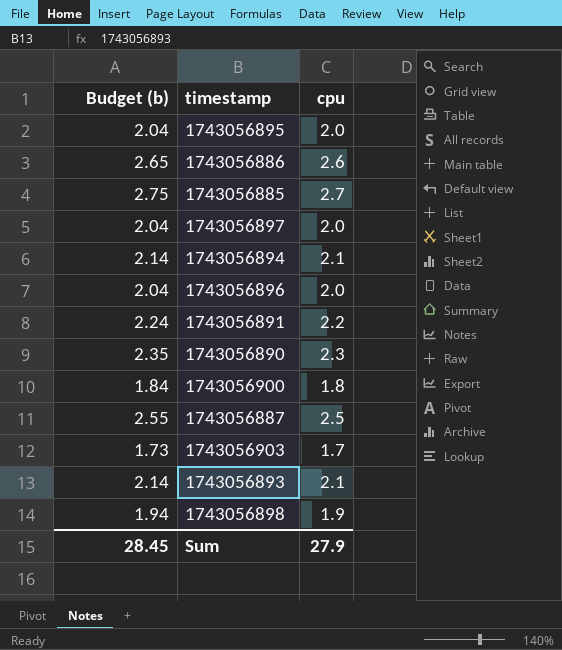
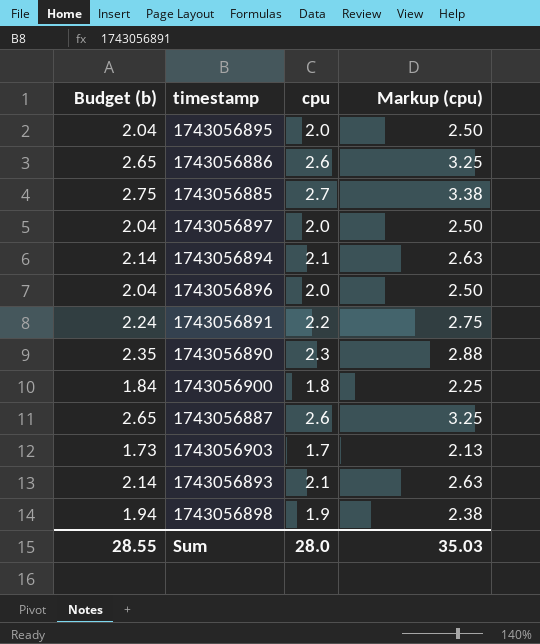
column Markup (cpu) | formula: none -> [cpu] * 1.25
1743056887 | Budget (b): 2.55 -> 2.65
1743056887 | cpu: 2.5 -> 2.6
Sum | Budget (b): 28.45 -> 28.55
Sum | cpu: 27.9 -> 28.0

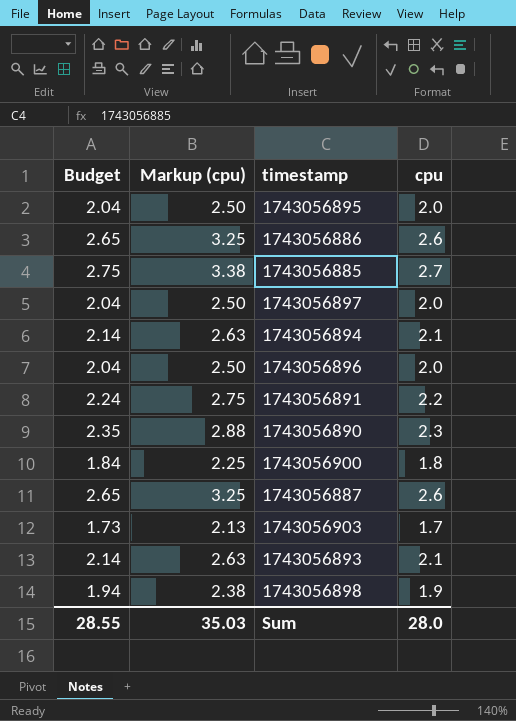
column name: Budget (b) -> Budget
column Markup (cpu) | position: 4 -> 2

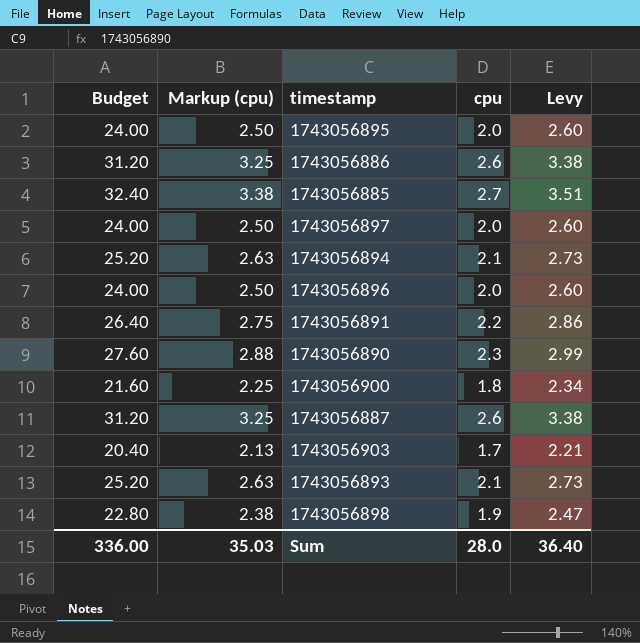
column Budget | formula: [cpu] * 1.02 -> [cpu] * 12
column Levy | formula: none -> [cpu] * 1.3
Sum | Budget: 28.55 -> 336.00

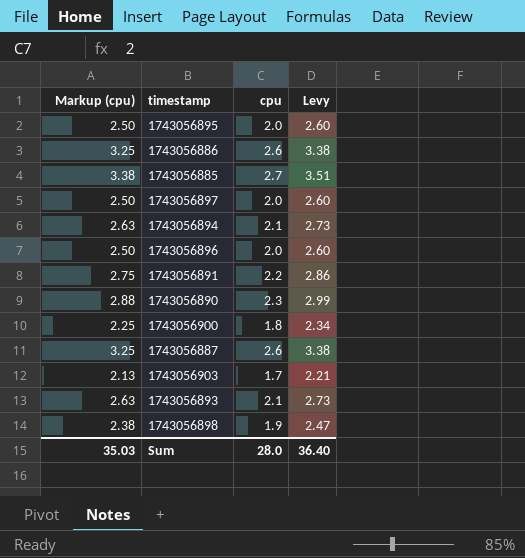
column Budget | formula: [cpu] * 12 -> none

